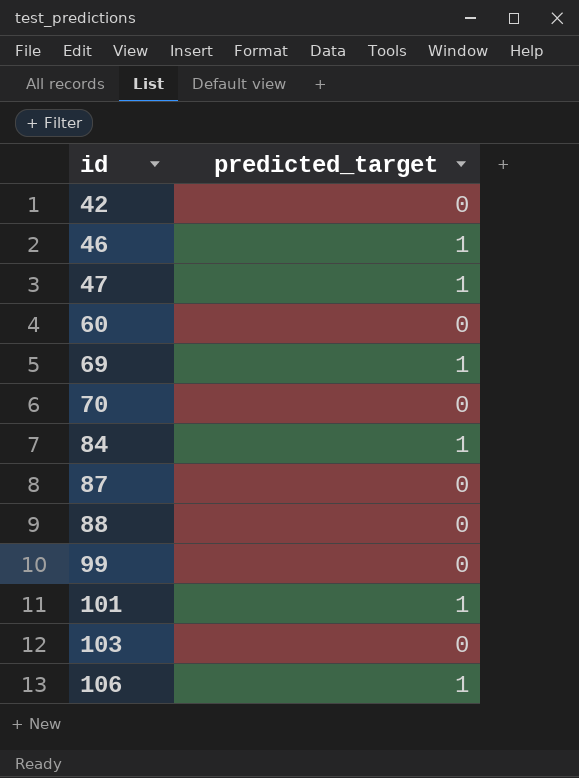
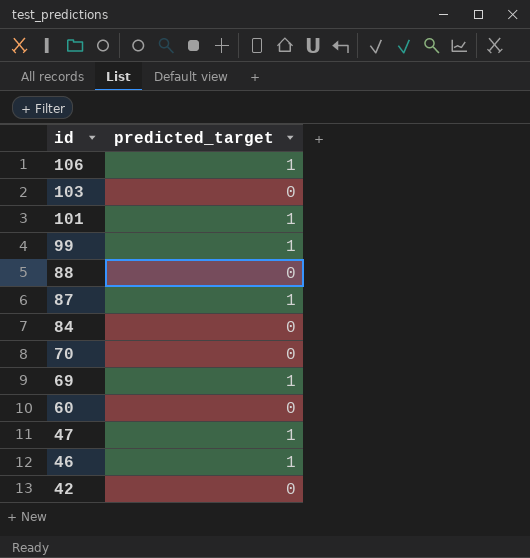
row order: id ascending -> id descending
99 | predicted_target: 0 -> 1
87 | predicted_target: 0 -> 1
84 | predicted_target: 1 -> 0

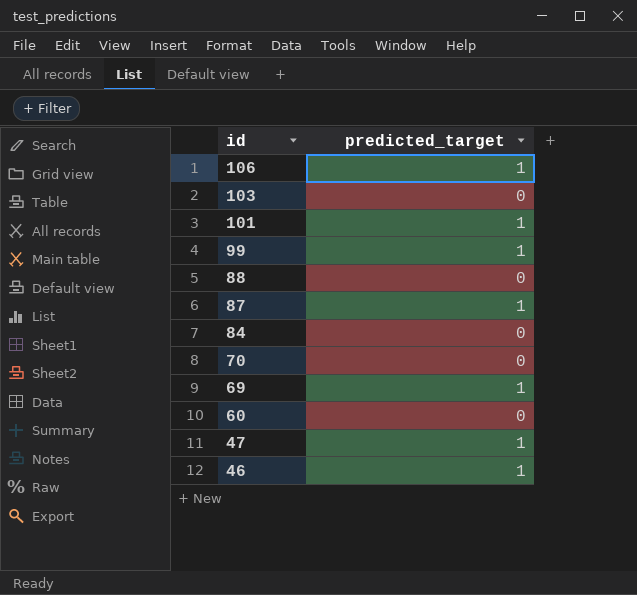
row 42: 0 -> none

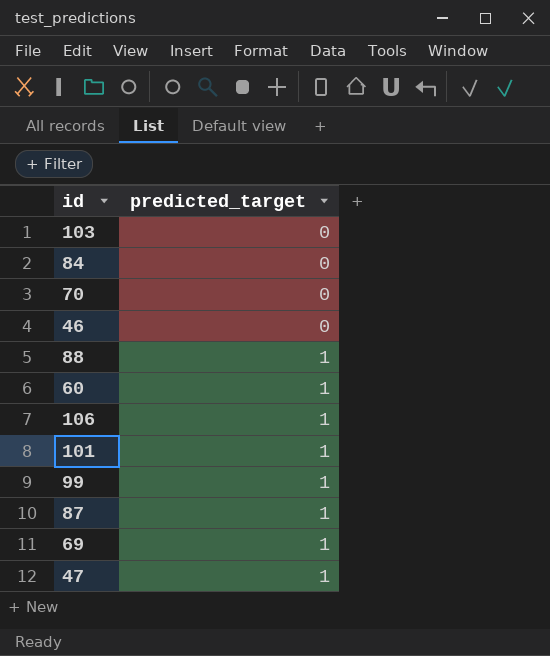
row order: id descending -> predicted_target ascending
46 | predicted_target: 1 -> 0
88 | predicted_target: 0 -> 1
60 | predicted_target: 0 -> 1

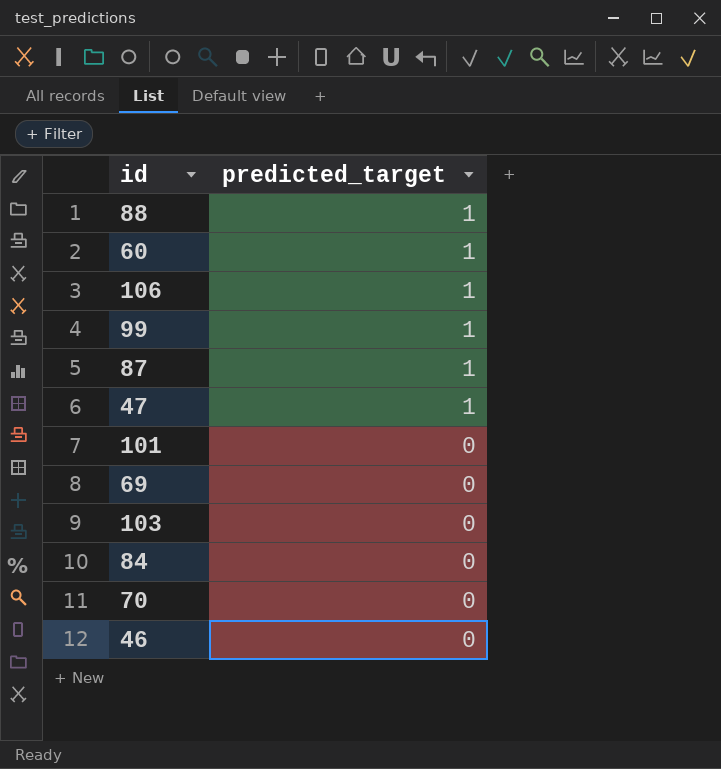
row order: predicted_target ascending -> predicted_target descending
101 | predicted_target: 1 -> 0
69 | predicted_target: 1 -> 0

